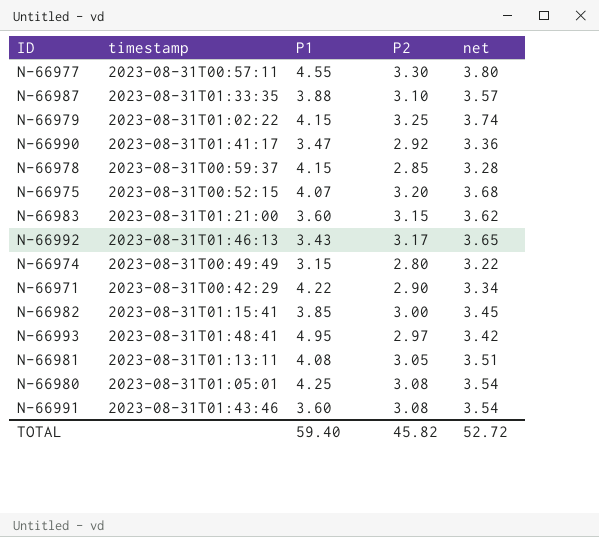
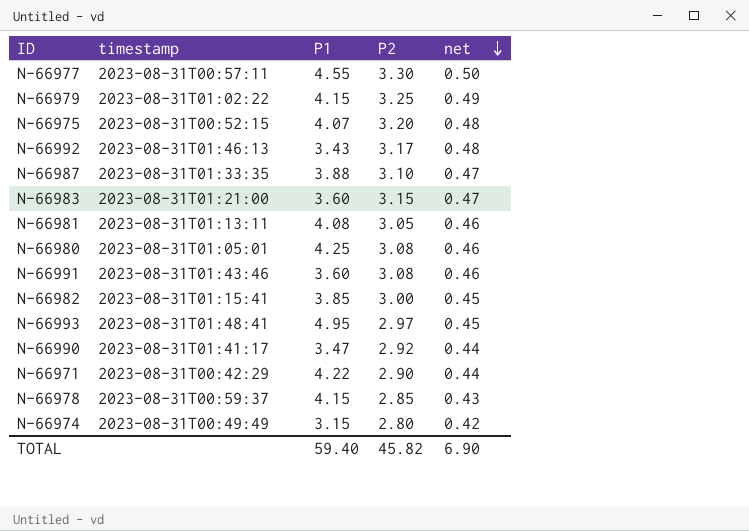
row order: none -> net descending
column net | formula: [P2] * 1.15 -> [P2] * 0.15
TOTAL | net: 52.72 -> 6.90

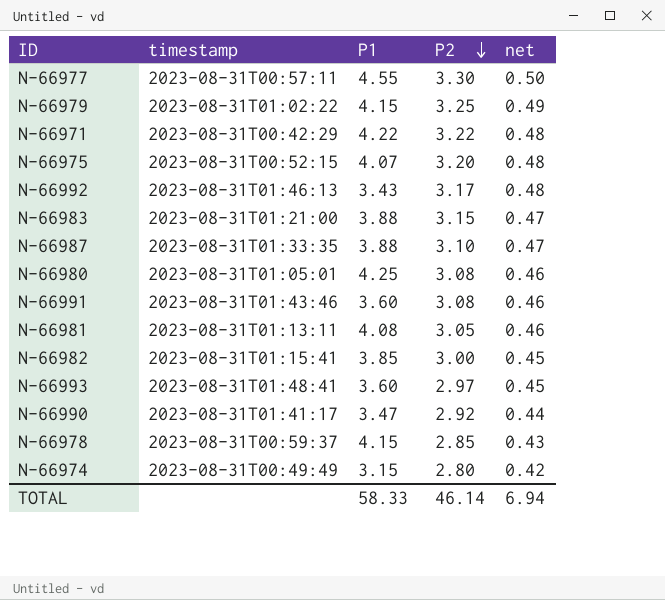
row order: net descending -> P2 descending
N-66971 | P2: 2.90 -> 3.22
N-66971 | net: 0.44 -> 0.48
N-66983 | P1: 3.60 -> 3.88
N-66993 | P1: 4.95 -> 3.60
TOTAL | P1: 59.40 -> 58.33
TOTAL | P2: 45.82 -> 46.14
TOTAL | net: 6.90 -> 6.94

